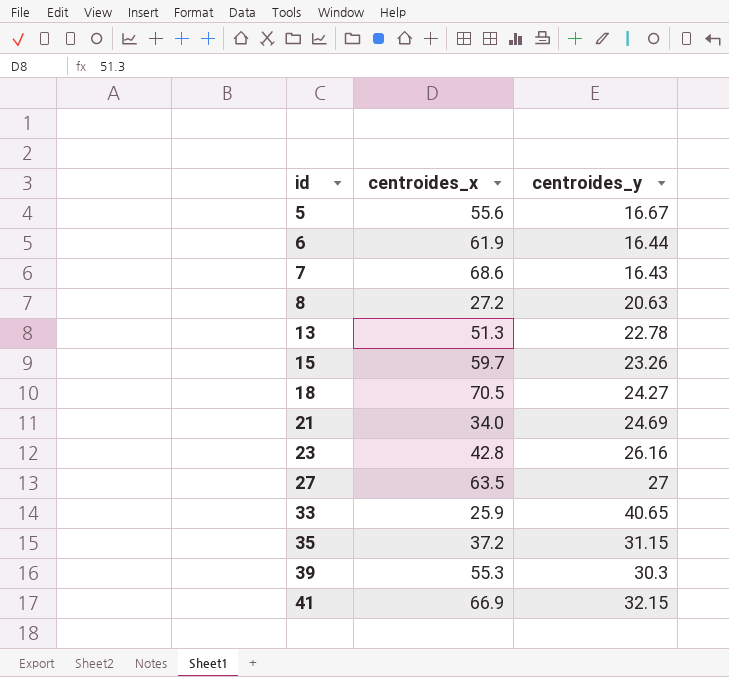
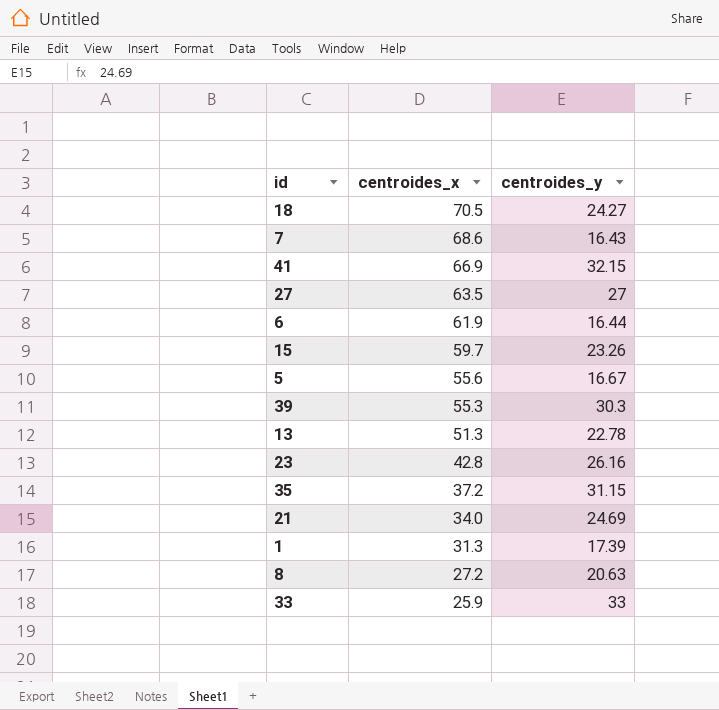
row order: id ascending -> centroides_x descending
row 1: none -> 31.3 | 17.39
33 | centroides_y: 40.65 -> 33

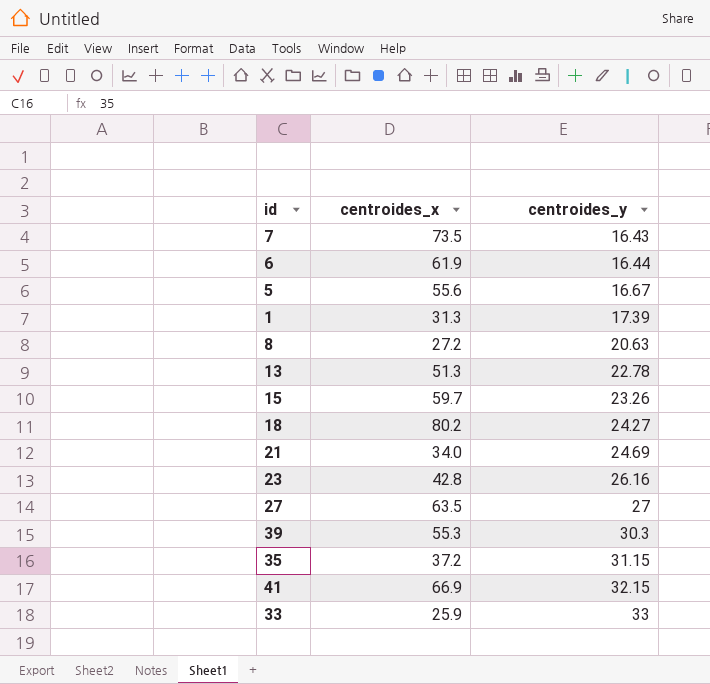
row order: centroides_x descending -> centroides_y ascending
7 | centroides_x: 68.6 -> 73.5
18 | centroides_x: 70.5 -> 80.2

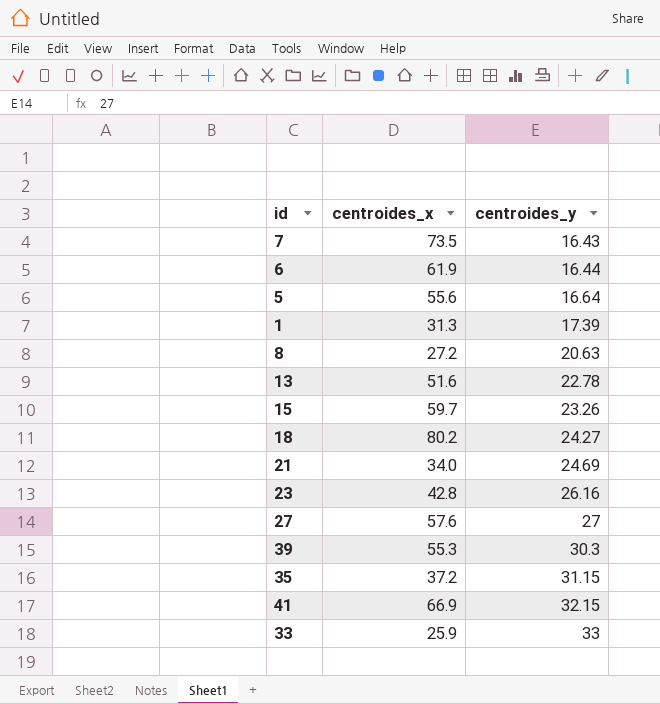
5 | centroides_y: 16.67 -> 16.64
13 | centroides_x: 51.3 -> 51.6
27 | centroides_x: 63.5 -> 57.6

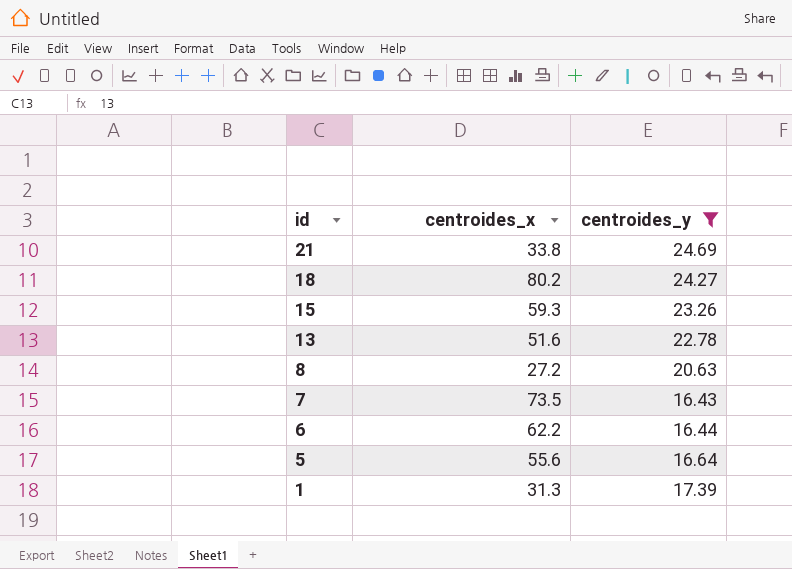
filter: none -> centroides_y <= 24.69
row order: centroides_y ascending -> id descending
21 | centroides_x: 34.0 -> 33.8
15 | centroides_x: 59.7 -> 59.3
6 | centroides_x: 61.9 -> 62.2

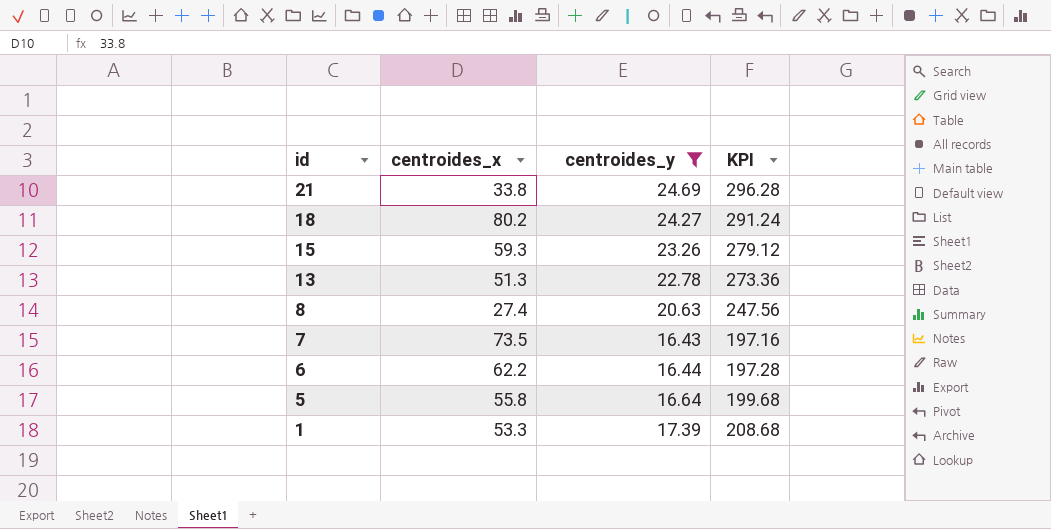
column KPI | formula: none -> [centroides_y] * 12
13 | centroides_x: 51.6 -> 51.3
8 | centroides_x: 27.2 -> 27.4
5 | centroides_x: 55.6 -> 55.8
1 | centroides_x: 31.3 -> 53.3

